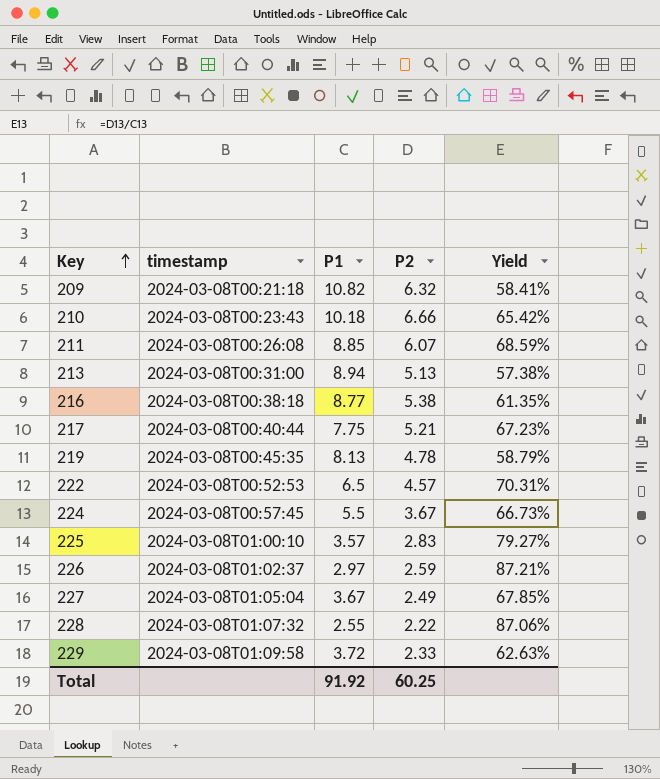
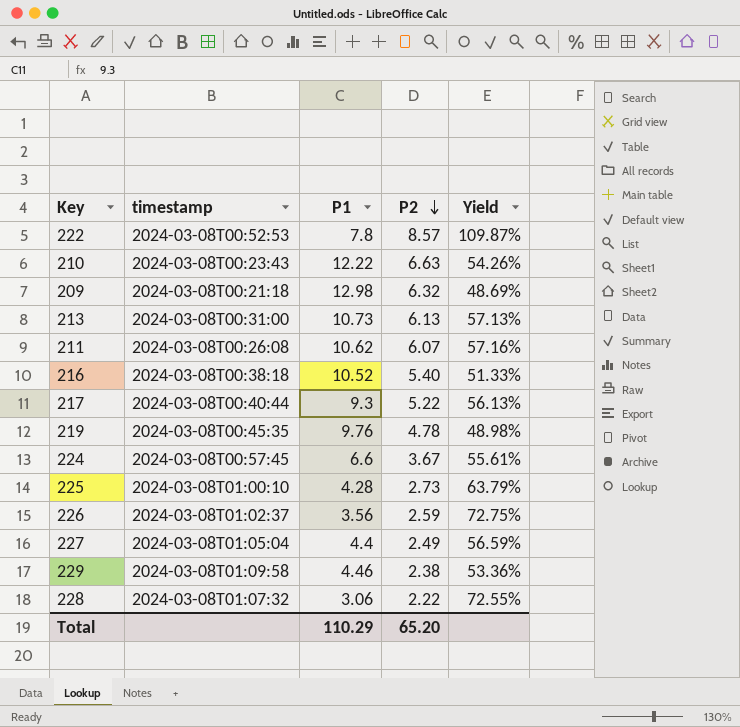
row order: Key ascending -> P2 descending
222 | P1: 6.5 -> 7.8
222 | P2: 4.57 -> 8.57
222 | Yield: 70.31% -> 109.87%
210 | P1: 10.18 -> 12.22
210 | P2: 6.66 -> 6.63
210 | Yield: 65.42% -> 54.26%
209 | P1: 10.82 -> 12.98
209 | Yield: 58.41% -> 48.69%
213 | P1: 8.94 -> 10.73
213 | P2: 5.13 -> 6.13
213 | Yield: 57.38% -> 57.13%
211 | P1: 8.85 -> 10.62
211 | Yield: 68.59% -> 57.16%
216 | P1: 8.77 -> 10.52
216 | P2: 5.38 -> 5.40
216 | Yield: 61.35% -> 51.33%
217 | P1: 7.75 -> 9.3
217 | P2: 5.21 -> 5.22
217 | Yield: 67.23% -> 56.13%
219 | P1: 8.13 -> 9.76
219 | Yield: 58.79% -> 48.98%
224 | P1: 5.5 -> 6.6
224 | Yield: 66.73% -> 55.61%
225 | P1: 3.57 -> 4.28
225 | P2: 2.83 -> 2.73
225 | Yield: 79.27% -> 63.79%
226 | P1: 2.97 -> 3.56
226 | Yield: 87.21% -> 72.75%
227 | P1: 3.67 -> 4.4
227 | Yield: 67.85% -> 56.59%
229 | P1: 3.72 -> 4.46
229 | P2: 2.33 -> 2.38
229 | Yield: 62.63% -> 53.36%
228 | P1: 2.55 -> 3.06
228 | Yield: 87.06% -> 72.55%
Total | P1: 91.92 -> 110.29
Total | P2: 60.25 -> 65.20

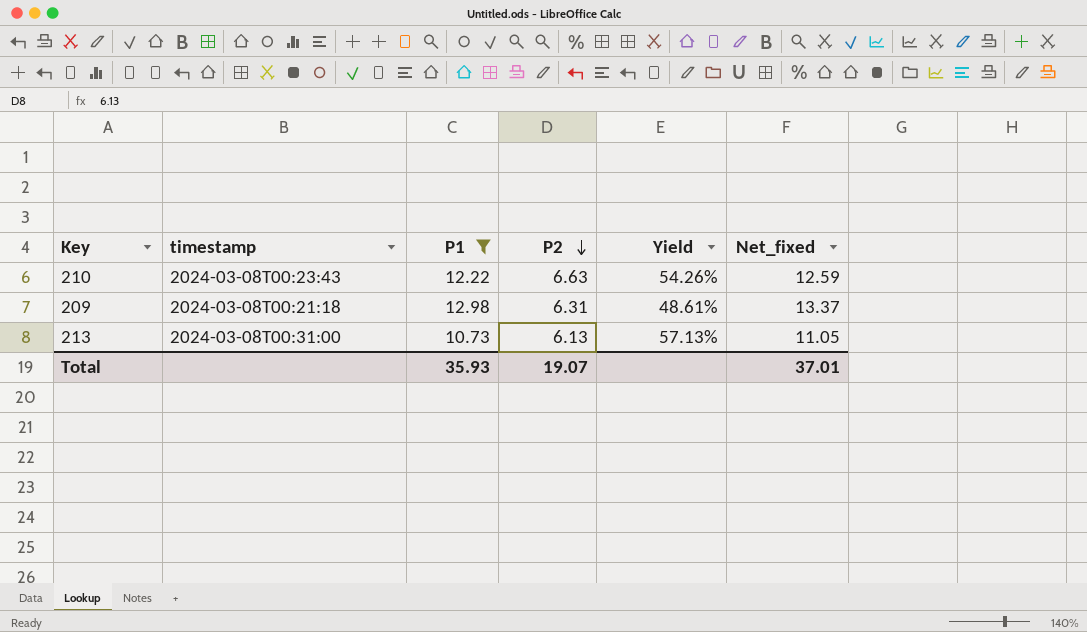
filter: none -> P1 >= 10.73
column Net_fixed | formula: none -> [P1] * 1.03
209 | P2: 6.32 -> 6.31
209 | Yield: 48.69% -> 48.61%
Total | P1: 110.29 -> 35.93
Total | P2: 65.20 -> 19.07

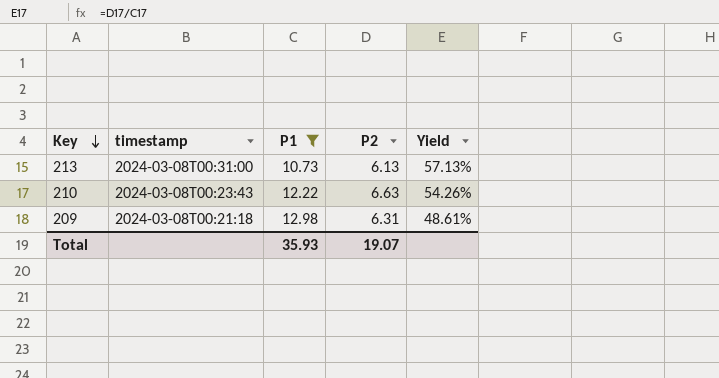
row order: P2 descending -> Key descending
column Net_fixed | formula: [P1] * 1.03 -> none

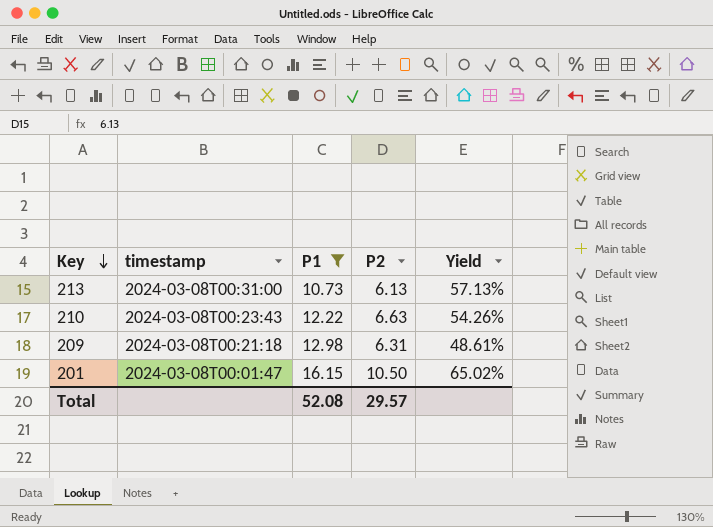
row 201: none -> 2024-03-08T00:01:47 | 16.15 | 10.50 | 65.02%
Total | P1: 35.93 -> 52.08
Total | P2: 19.07 -> 29.57

